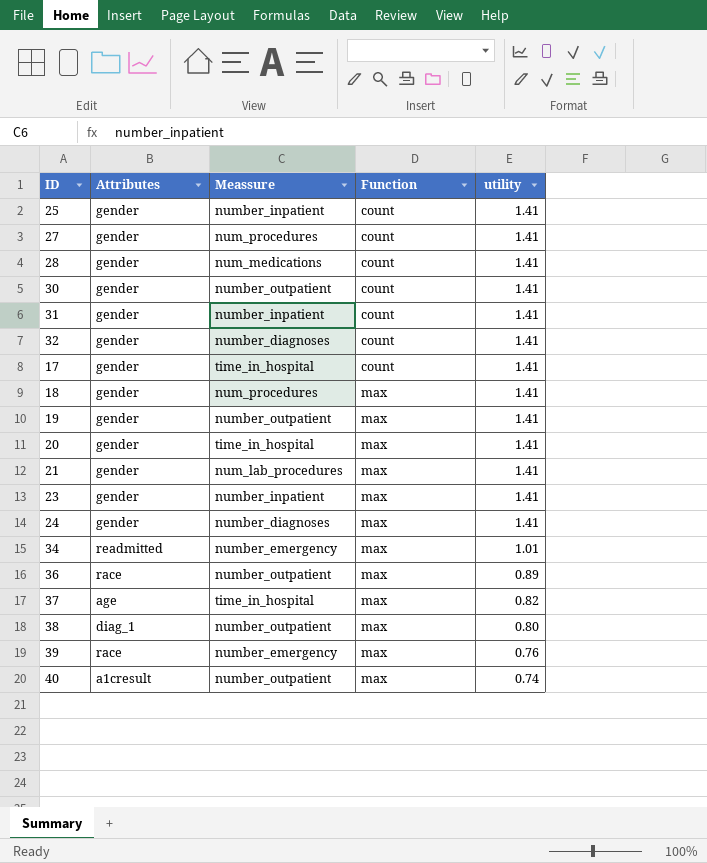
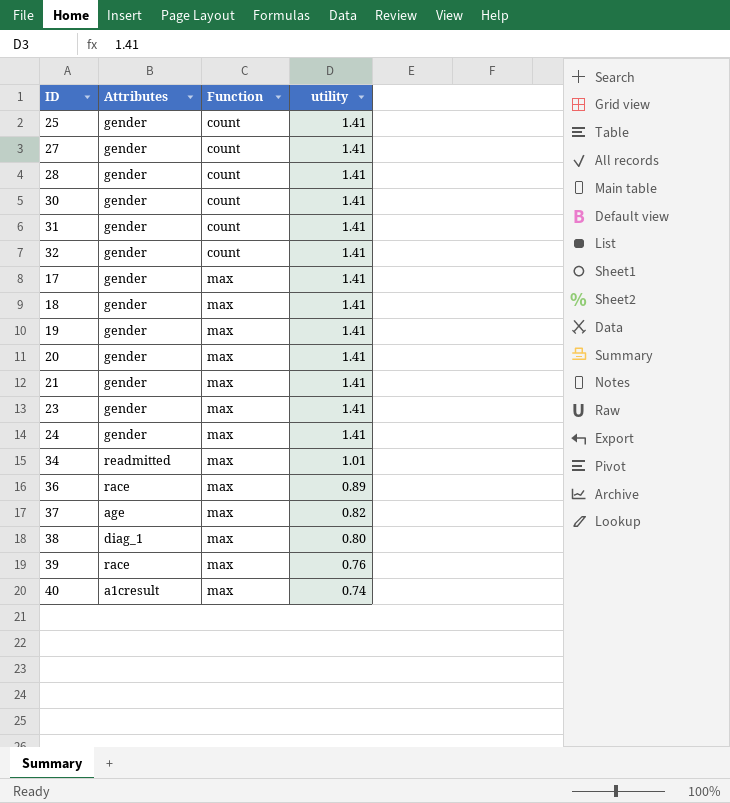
column Meassure | position: 3 -> none
17 | Function: count -> max

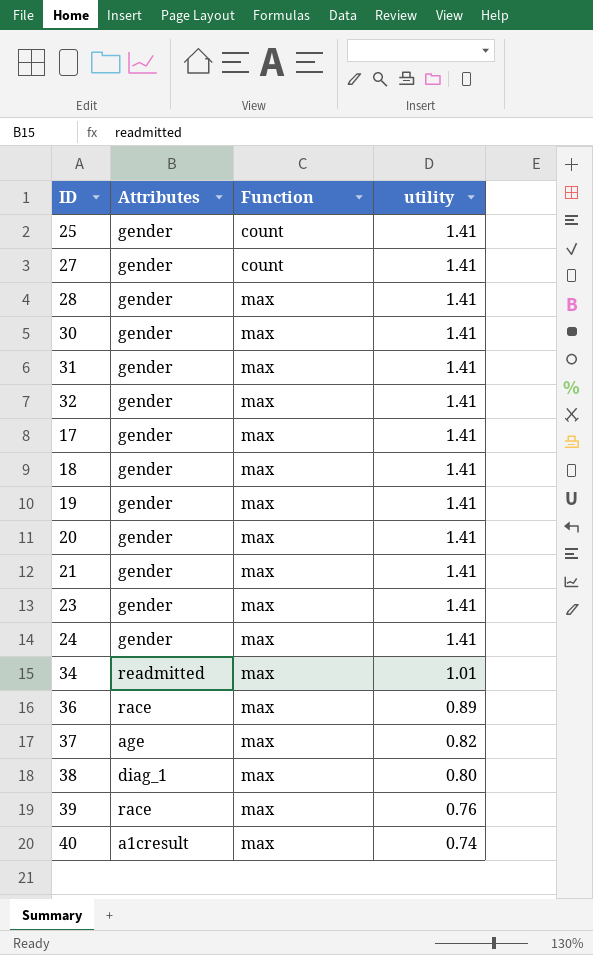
28 | Function: count -> max
30 | Function: count -> max
31 | Function: count -> max
32 | Function: count -> max

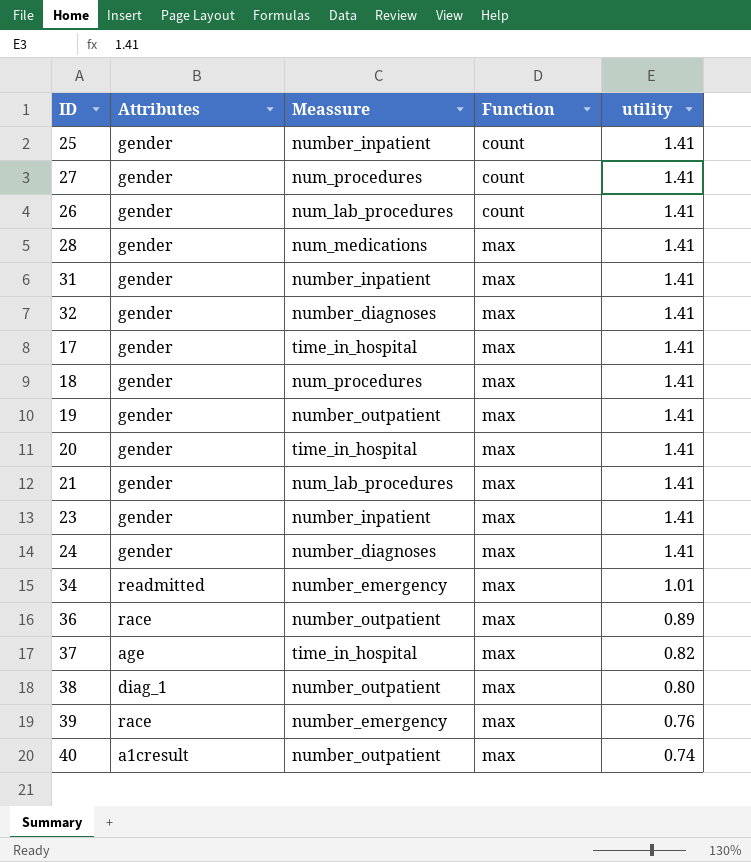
column Meassure | position: none -> 3
row 30: gender | max | 1.41 -> none
row 26: none -> gender | num_lab_procedures | count | 1.41

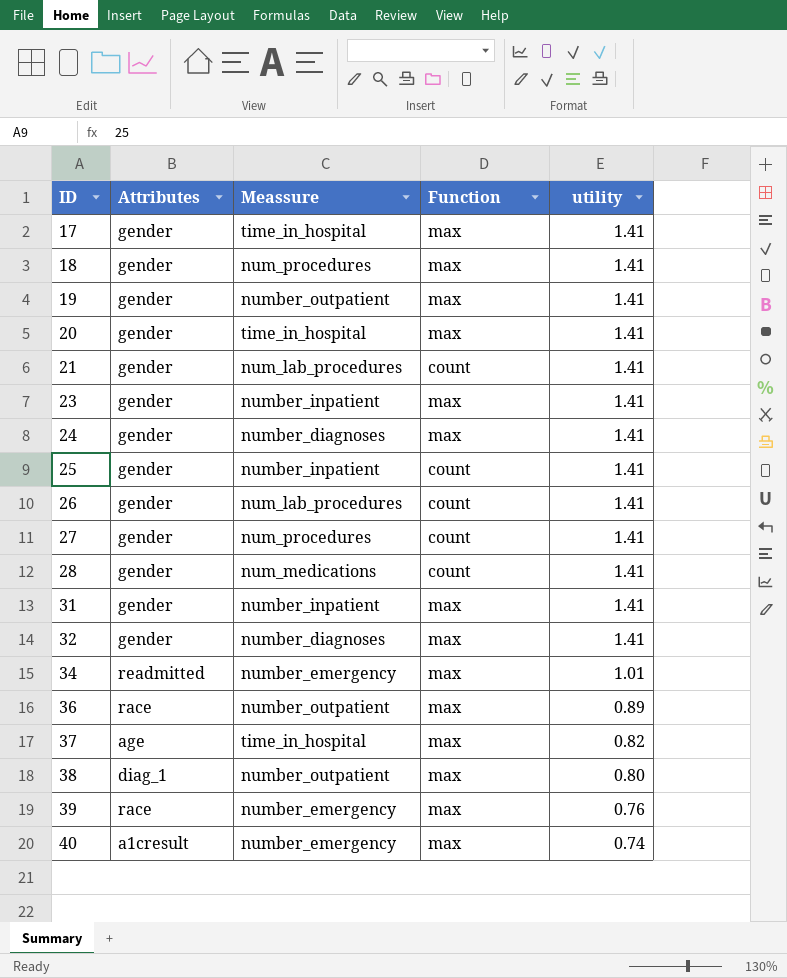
row order: Function ascending -> ID ascending
21 | Function: max -> count
28 | Function: max -> count
40 | Meassure: number_outpatient -> number_emergency

